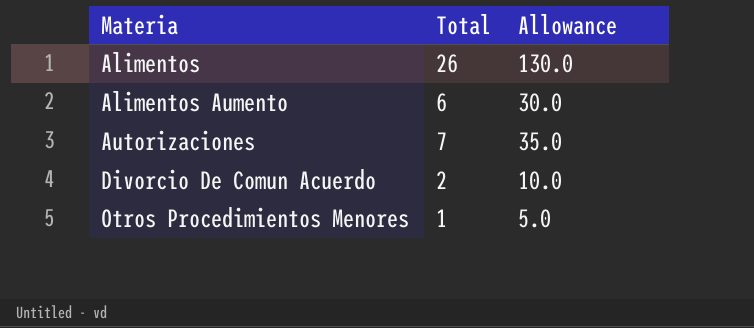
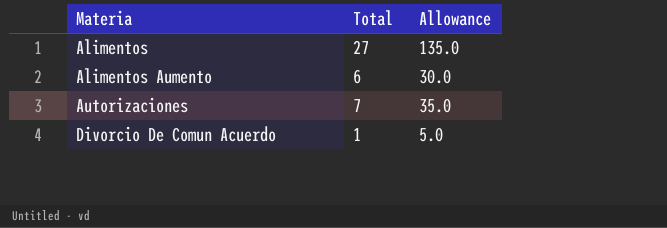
row Otros Procedimientos Menores: 1 | 5.0 -> none
Alimentos | Total: 26 -> 27
Alimentos | Allowance: 130.0 -> 135.0
Divorcio De Comun Acuerdo | Total: 2 -> 1
Divorcio De Comun Acuerdo | Allowance: 10.0 -> 5.0

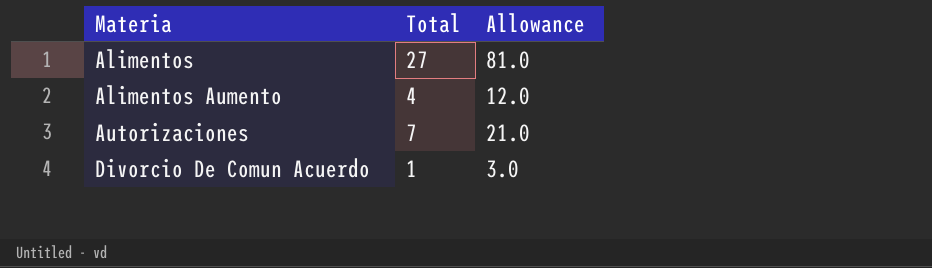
column Allowance | formula: [Total] * 5 -> [Total] * 3
Alimentos Aumento | Total: 6 -> 4

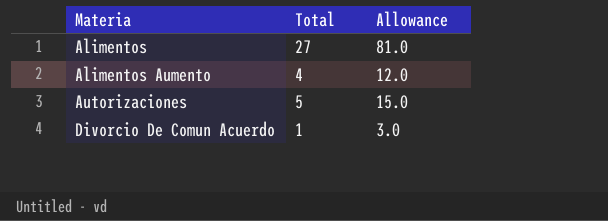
Autorizaciones | Total: 7 -> 5
Autorizaciones | Allowance: 21.0 -> 15.0

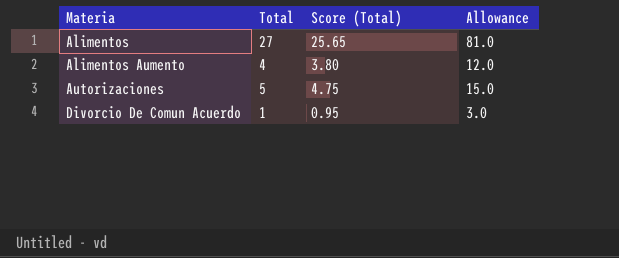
column Score (Total) | formula: none -> [Total] * 0.95

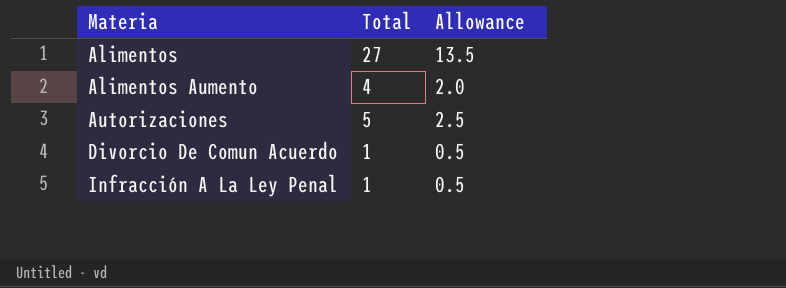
column Score (Total) | formula: [Total] * 0.95 -> none
column Allowance | formula: [Total] * 3 -> [Total] * 0.5
row Infracción A La Ley Penal: none -> 1 | 0.5

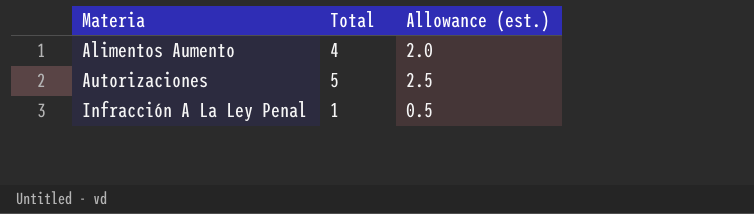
column name: Allowance -> Allowance (est.)
row Alimentos: 27 | 13.5 -> none
row Divorcio De Comun Acuerdo: 1 | 0.5 -> none

